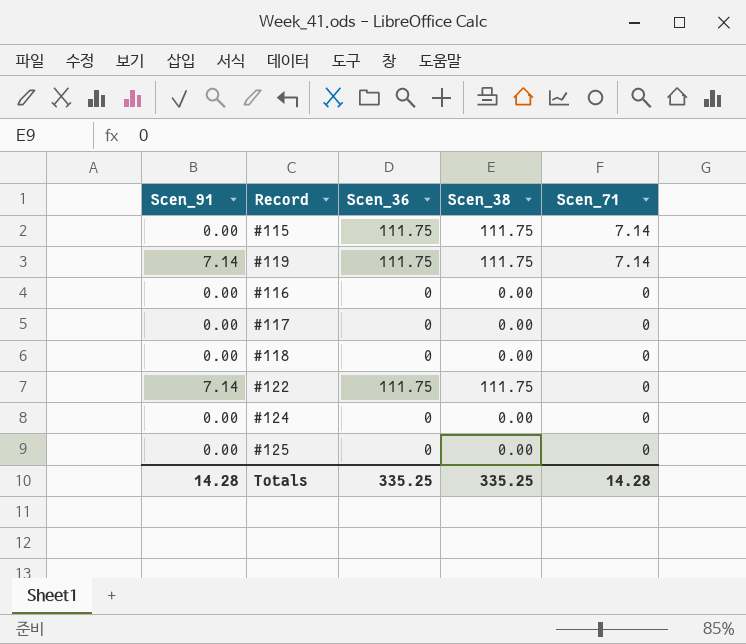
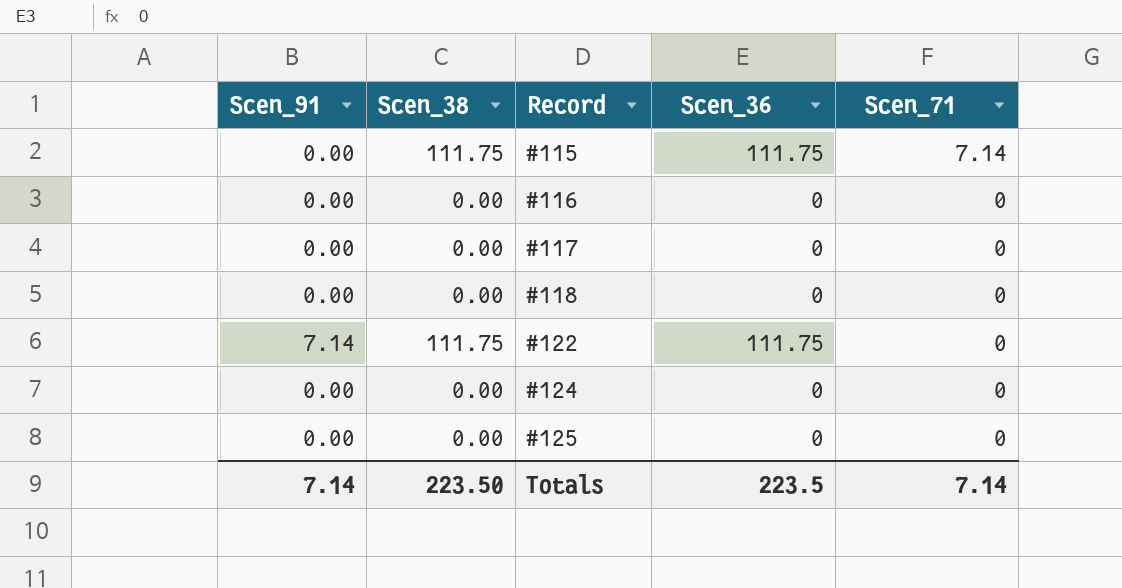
column Scen_38 | position: 4 -> 2
row #119: 7.14 | 111.75 | 111.75 | 7.14 -> none
Totals | Scen_91: 14.28 -> 7.14
Totals | Scen_38: 335.25 -> 223.50
Totals | Scen_36: 335.25 -> 223.5
Totals | Scen_71: 14.28 -> 7.14

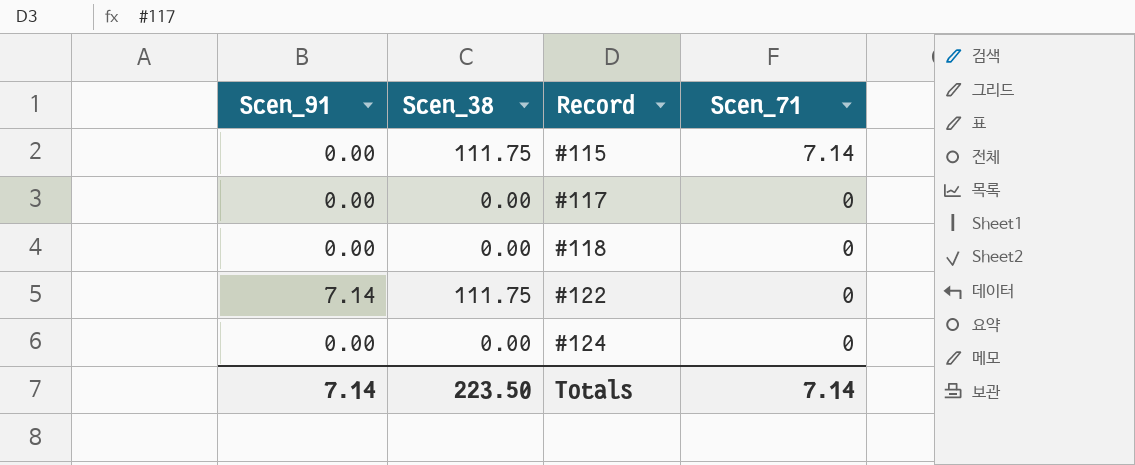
column Scen_36 | position: 4 -> none
row #116: 0.00 | 0.00 | 0 | 0 -> none
row #125: 0.00 | 0.00 | 0 | 0 -> none

